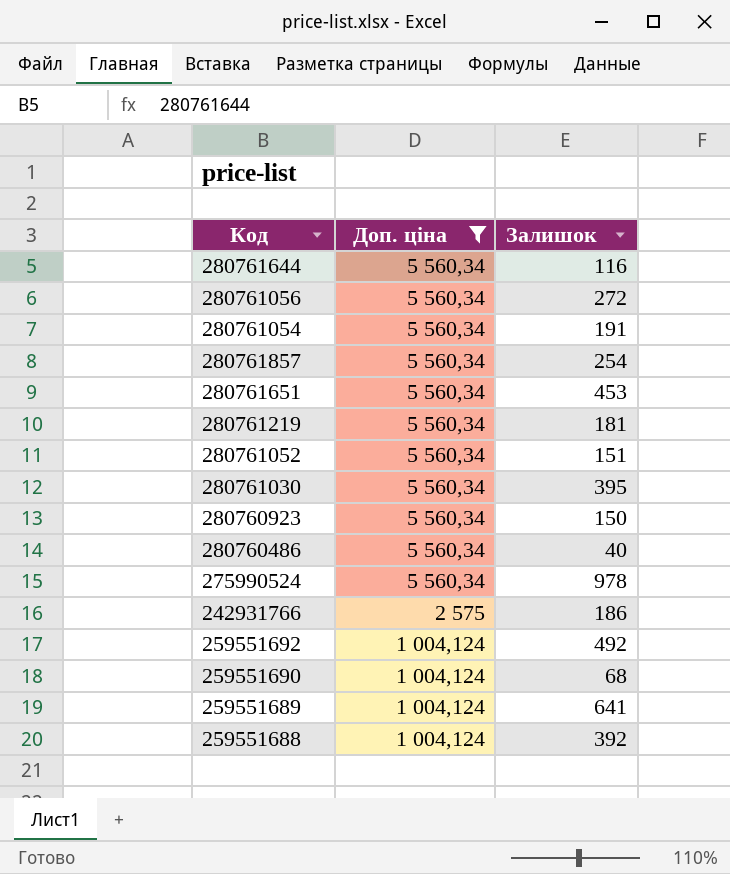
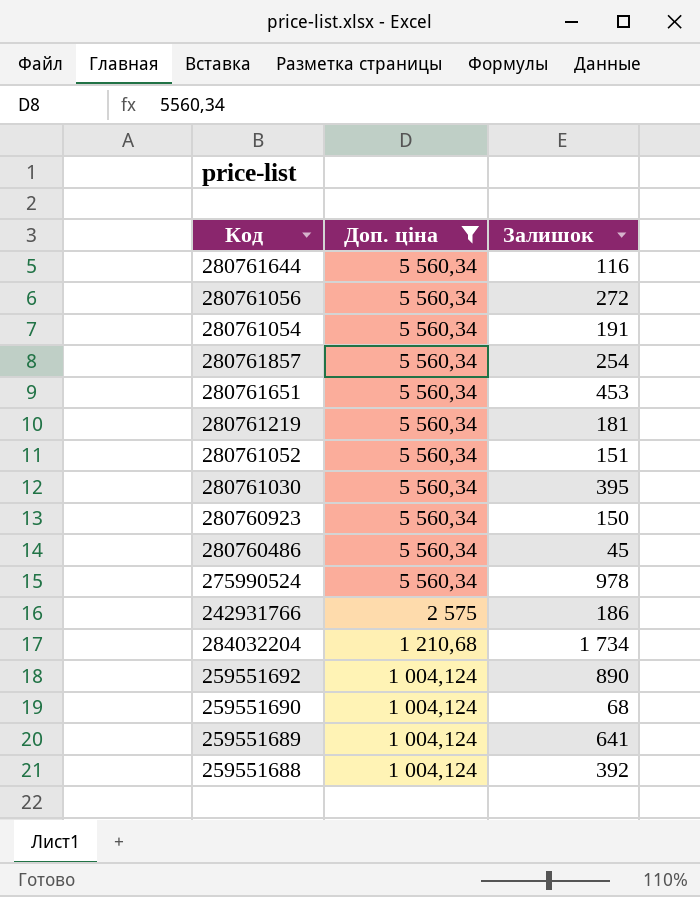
280760486 | Залишок: 40 -> 45
row 284032204: none -> 1 210,68 | 1 734
259551692 | Залишок: 492 -> 890

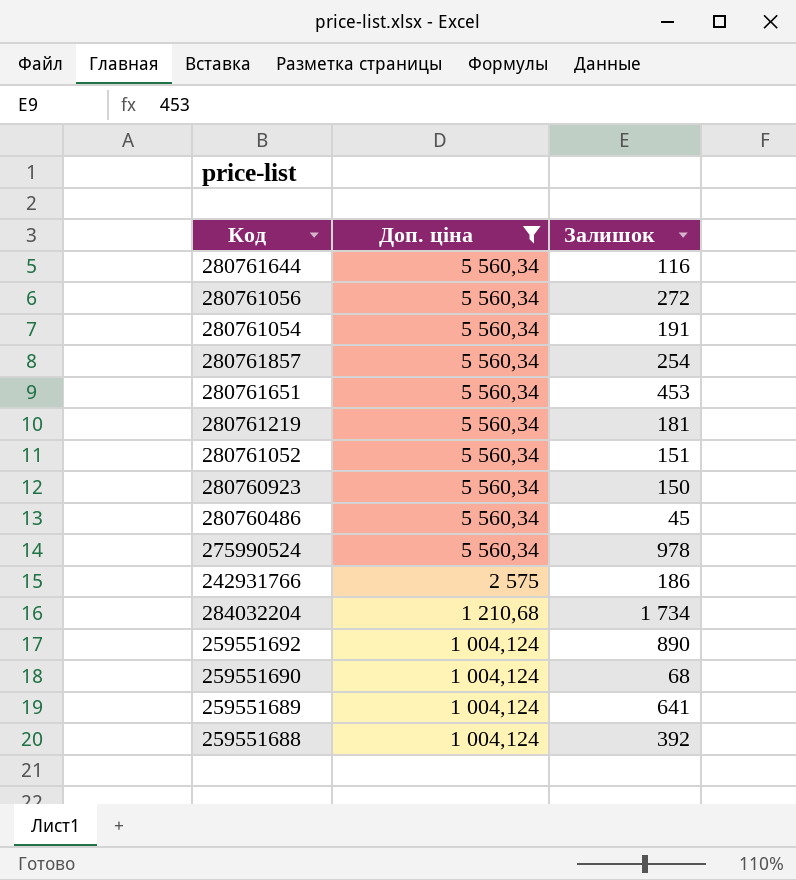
row 280761030: 5 560,34 | 395 -> none

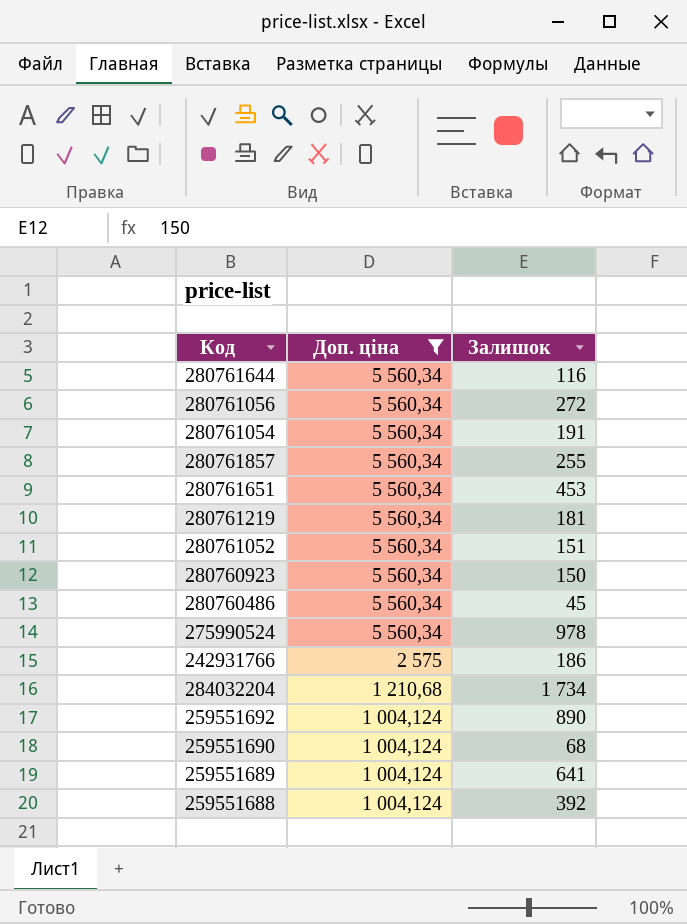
280761857 | Залишок: 254 -> 255

